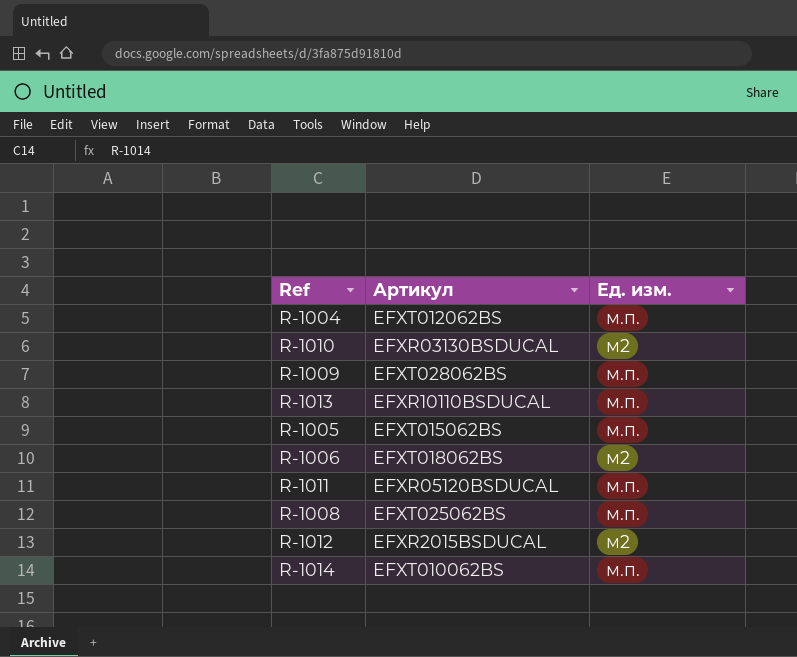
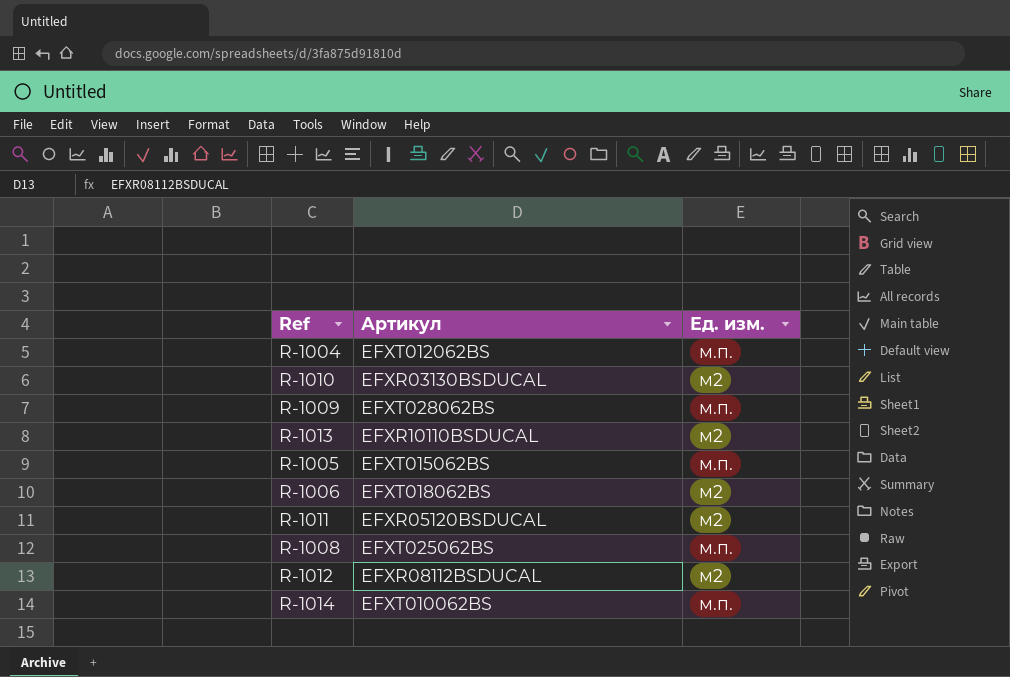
R-1013 | Ед. изм.: м.п. -> м2
R-1011 | Ед. изм.: м.п. -> м2
R-1012 | Артикул: EFXR2015BSDUCAL -> EFXR08112BSDUCAL

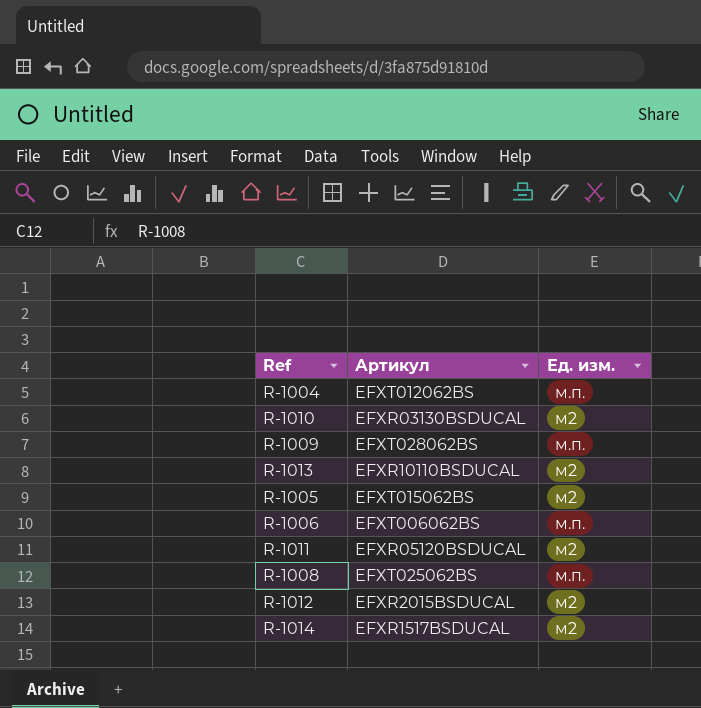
R-1005 | Ед. изм.: м.п. -> м2
R-1006 | Артикул: EFXT018062BS -> EFXT006062BS
R-1006 | Ед. изм.: м2 -> м.п.
R-1012 | Артикул: EFXR08112BSDUCAL -> EFXR2015BSDUCAL
R-1014 | Артикул: EFXT010062BS -> EFXR1517BSDUCAL
R-1014 | Ед. изм.: м.п. -> м2

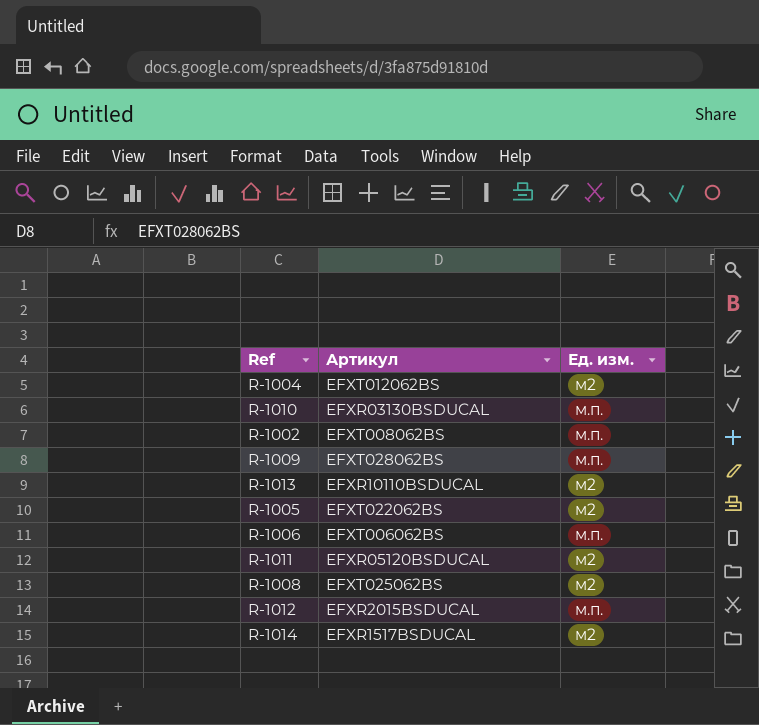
R-1004 | Ед. изм.: м.п. -> м2
R-1010 | Ед. изм.: м2 -> м.п.
row R-1002: none -> EFXT008062BS | м.п.
R-1005 | Артикул: EFXT015062BS -> EFXT022062BS
R-1008 | Ед. изм.: м.п. -> м2
R-1012 | Ед. изм.: м2 -> м.п.

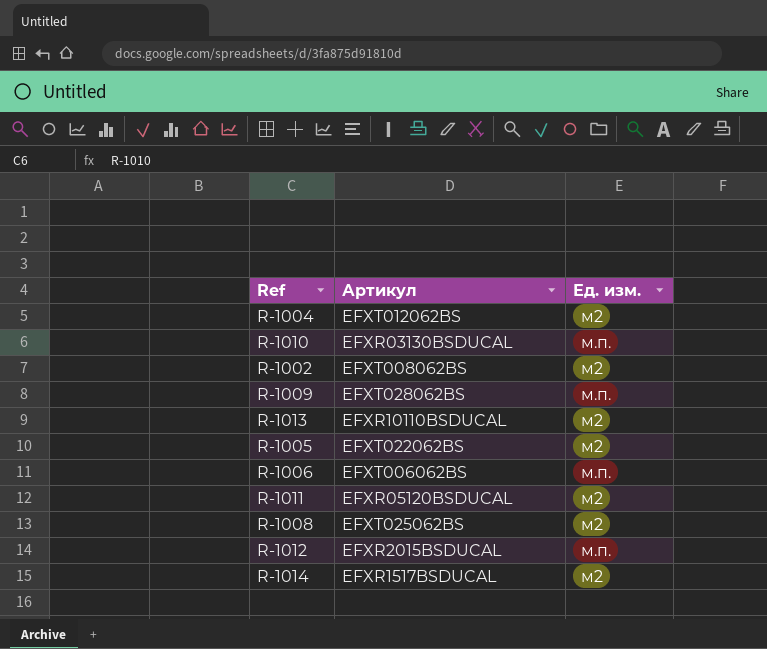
R-1002 | Ед. изм.: м.п. -> м2

